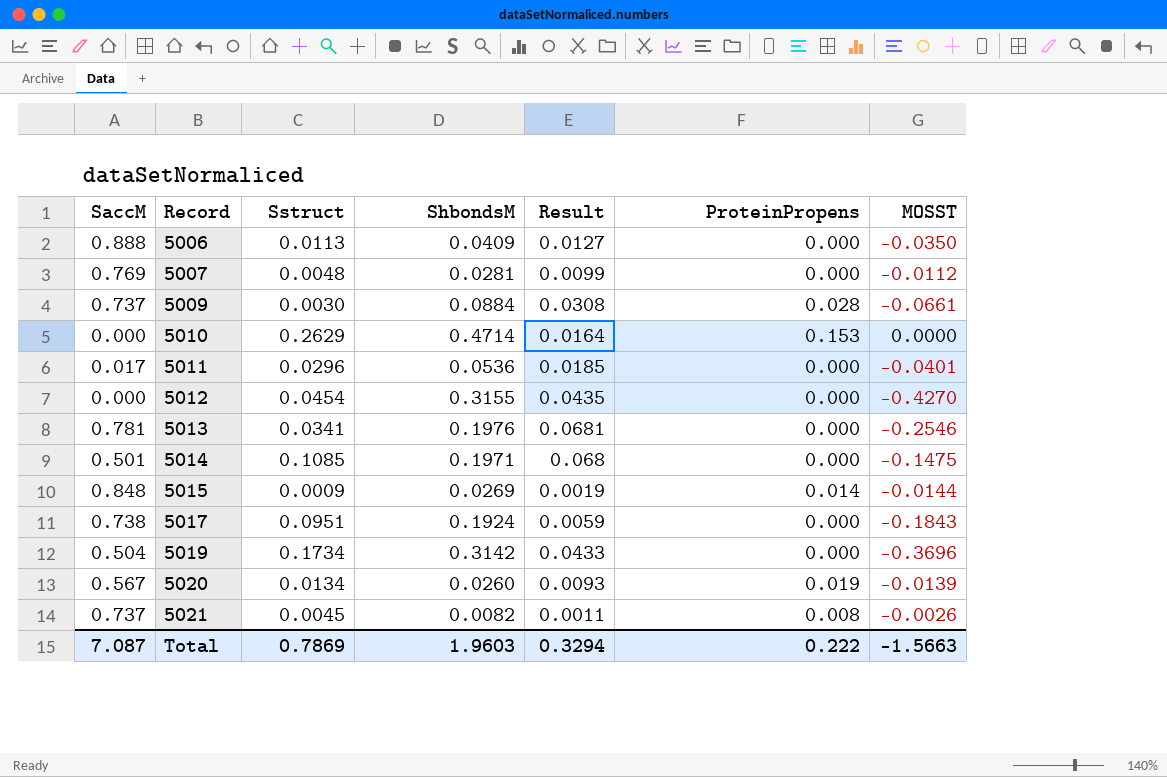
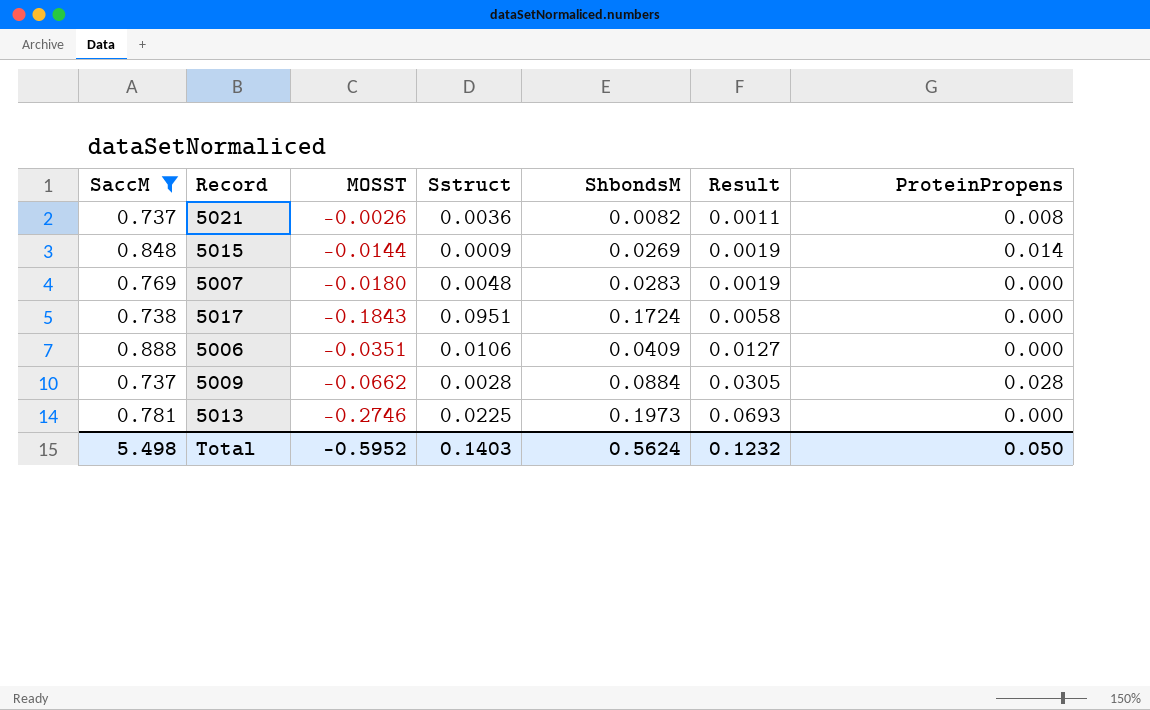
filter: none -> SaccM >= 0.737
row order: Record ascending -> Result ascending
column MOSST | position: 7 -> 3
5021 | Sstruct: 0.0045 -> 0.0036
5007 | MOSST: -0.0112 -> -0.0180
5007 | ShbondsM: 0.0281 -> 0.0283
5007 | Result: 0.0099 -> 0.0019
5017 | ShbondsM: 0.1924 -> 0.1724
5017 | Result: 0.0059 -> 0.0058
5006 | MOSST: -0.0350 -> -0.0351
5006 | Sstruct: 0.0113 -> 0.0106
5009 | MOSST: -0.0661 -> -0.0662
5009 | Sstruct: 0.0030 -> 0.0028
5009 | Result: 0.0308 -> 0.0305
5013 | MOSST: -0.2546 -> -0.2746
5013 | Sstruct: 0.0341 -> 0.0225
5013 | ShbondsM: 0.1976 -> 0.1973
5013 | Result: 0.0681 -> 0.0693
Total | SaccM: 7.087 -> 5.498
Total | MOSST: -1.5663 -> -0.5952
Total | Sstruct: 0.7869 -> 0.1403
Total | ShbondsM: 1.9603 -> 0.5624
Total | Result: 0.3294 -> 0.1232
Total | ProteinPropens: 0.222 -> 0.050

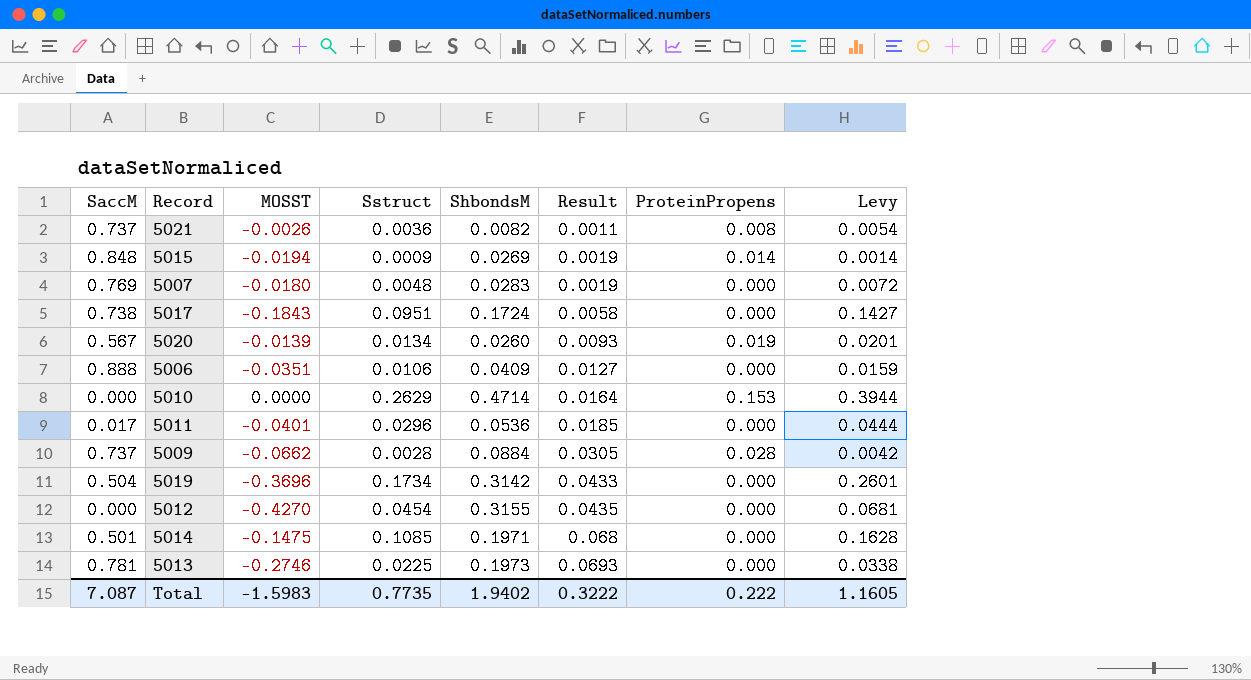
filter: SaccM >= 0.737 -> none
column Levy | formula: none -> [Sstruct] * 1.5
5015 | MOSST: -0.0144 -> -0.0194
Total | SaccM: 5.498 -> 7.087
Total | MOSST: -0.5952 -> -1.5983
Total | Sstruct: 0.1403 -> 0.7735
Total | ShbondsM: 0.5624 -> 1.9402
Total | Result: 0.1232 -> 0.3222
Total | ProteinPropens: 0.050 -> 0.222

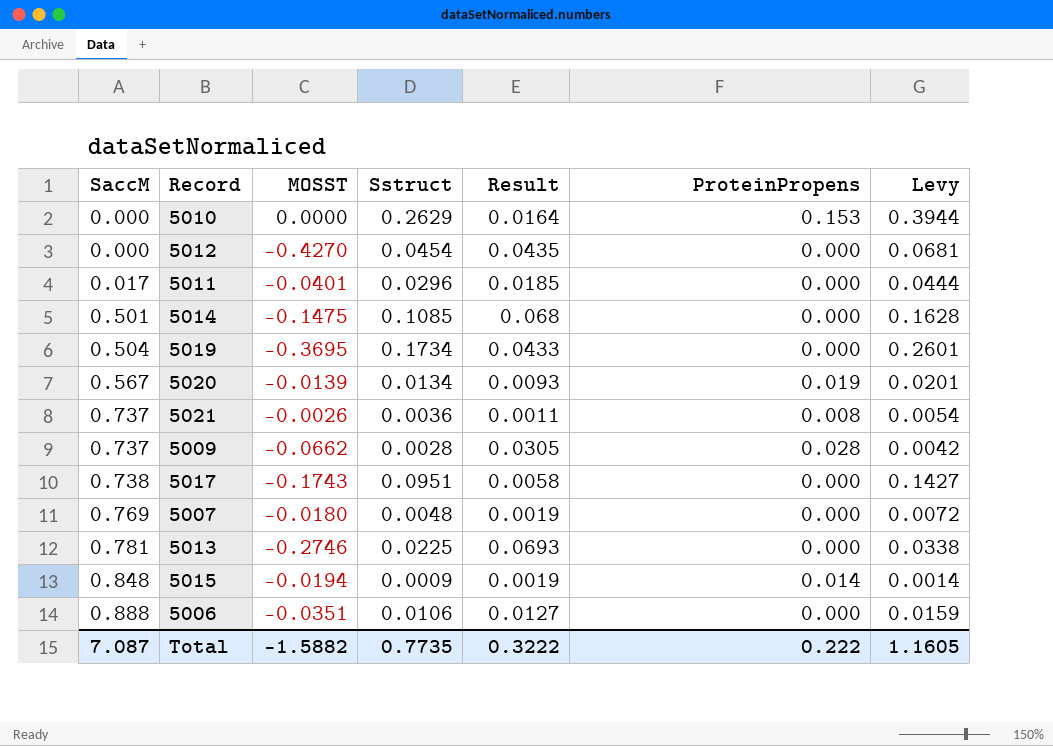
row order: Result ascending -> SaccM ascending
column ShbondsM | position: 5 -> none
5019 | MOSST: -0.3696 -> -0.3695
5017 | MOSST: -0.1843 -> -0.1743
Total | MOSST: -1.5983 -> -1.5882

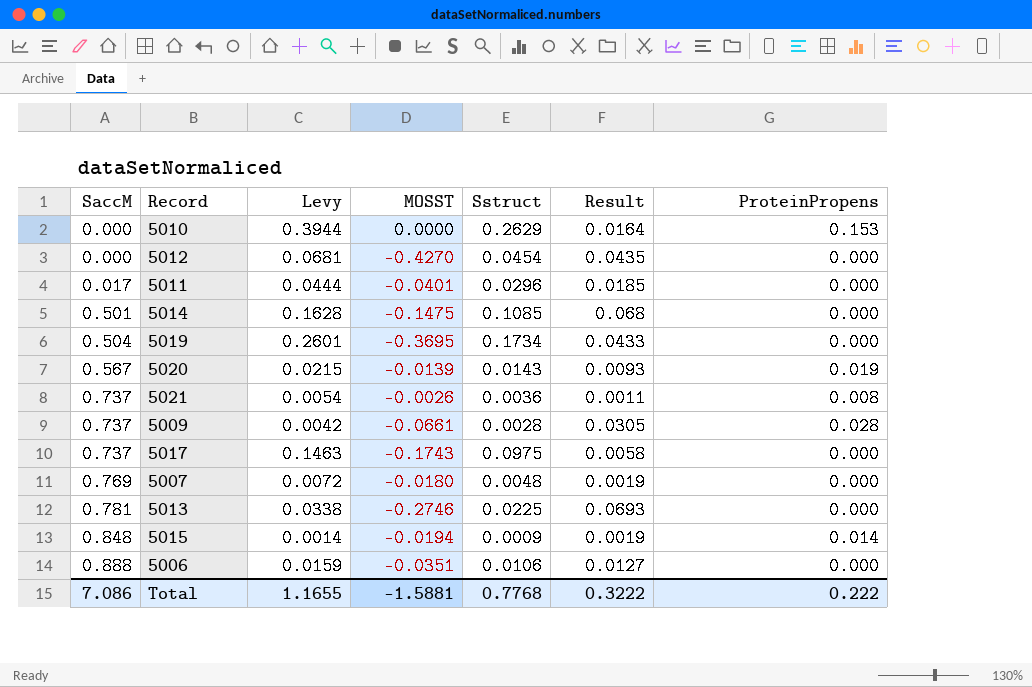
column Levy | position: 7 -> 3
5020 | Levy: 0.0201 -> 0.0215
5020 | Sstruct: 0.0134 -> 0.0143
5009 | MOSST: -0.0662 -> -0.0661
5017 | SaccM: 0.738 -> 0.737
5017 | Levy: 0.1427 -> 0.1463
5017 | Sstruct: 0.0951 -> 0.0975
Total | SaccM: 7.087 -> 7.086
Total | Levy: 1.1605 -> 1.1655
Total | MOSST: -1.5882 -> -1.5881
Total | Sstruct: 0.7735 -> 0.7768

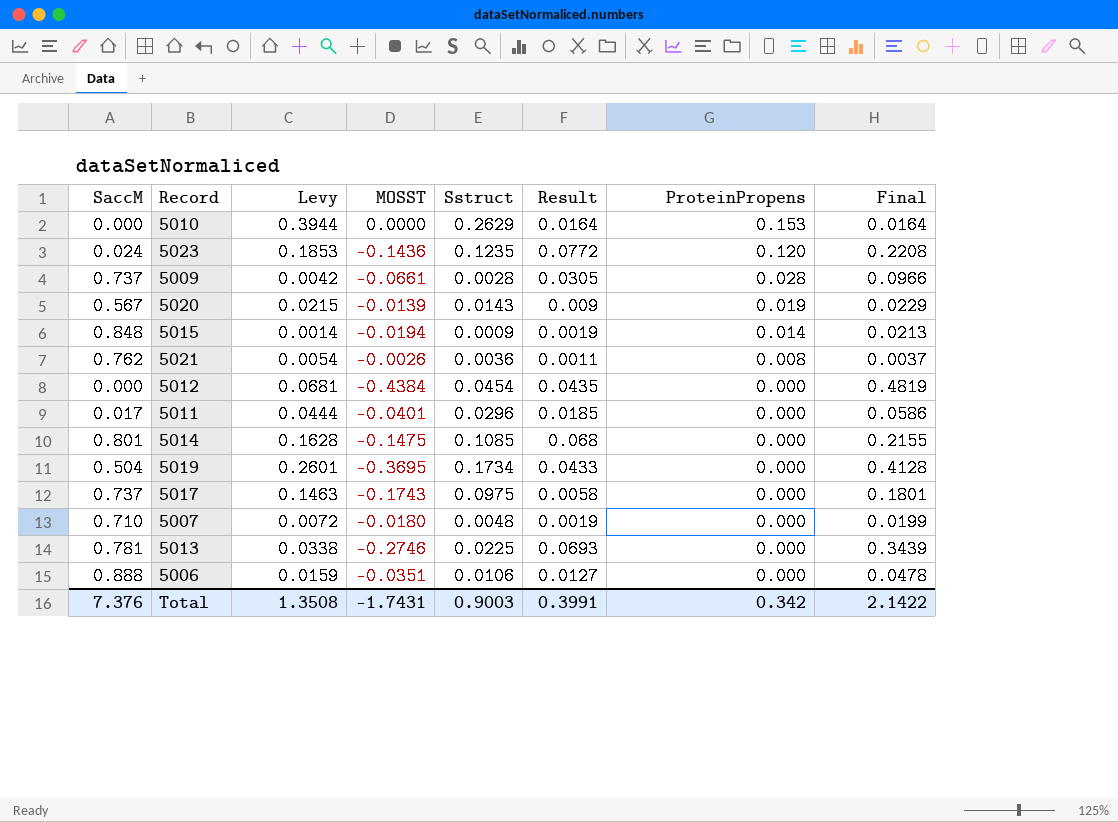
row order: SaccM ascending -> ProteinPropens descending
column Final | formula: none -> [Result] - [MOSST]
row 5023: none -> 0.024 | 0.1853 | -0.1436 | 0.1235 | 0.0772 | 0.120 | 0.2208
5020 | Result: 0.0093 -> 0.009
5021 | SaccM: 0.737 -> 0.762
5012 | MOSST: -0.4270 -> -0.4384
5014 | SaccM: 0.501 -> 0.801
5007 | SaccM: 0.769 -> 0.710
Total | SaccM: 7.086 -> 7.376
Total | Levy: 1.1655 -> 1.3508
Total | MOSST: -1.5881 -> -1.7431
Total | Sstruct: 0.7768 -> 0.9003
Total | Result: 0.3222 -> 0.3991
Total | ProteinPropens: 0.222 -> 0.342

